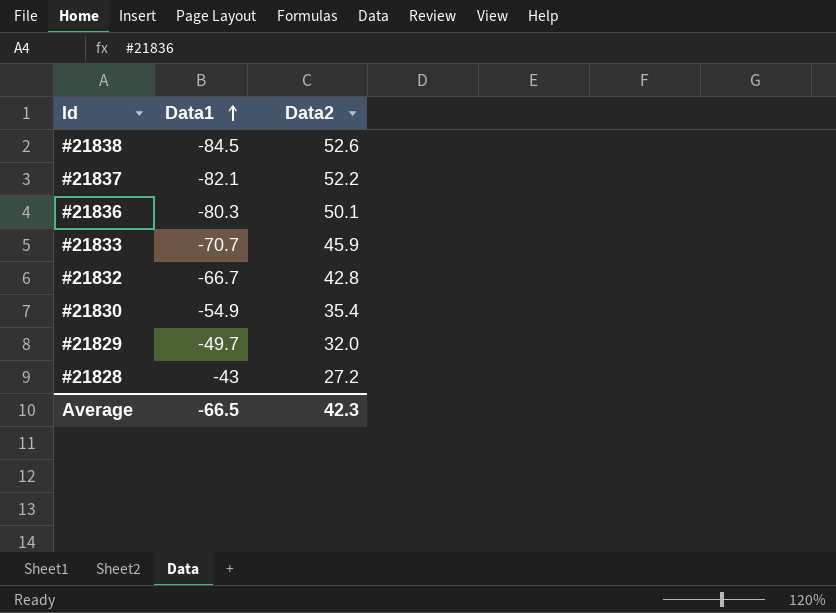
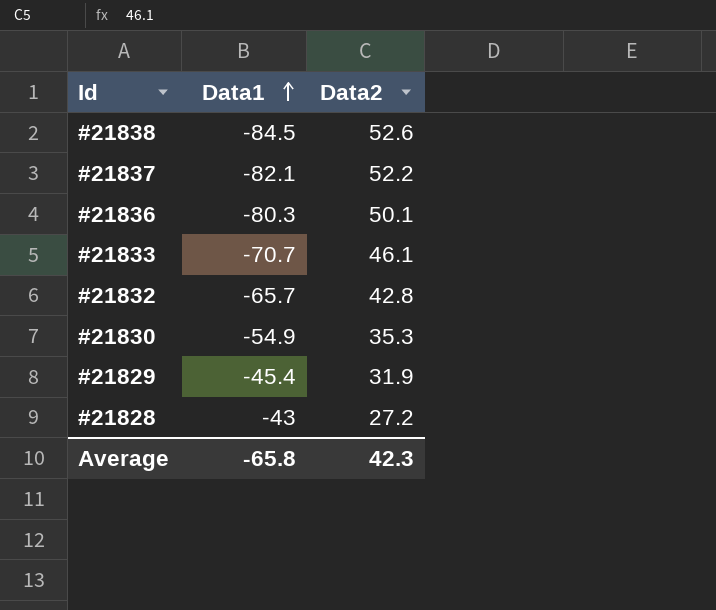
#21833 | Data2: 45.9 -> 46.1
#21832 | Data1: -66.7 -> -65.7
#21830 | Data2: 35.4 -> 35.3
#21829 | Data1: -49.7 -> -45.4
#21829 | Data2: 32.0 -> 31.9
Average | Data1: -66.5 -> -65.8

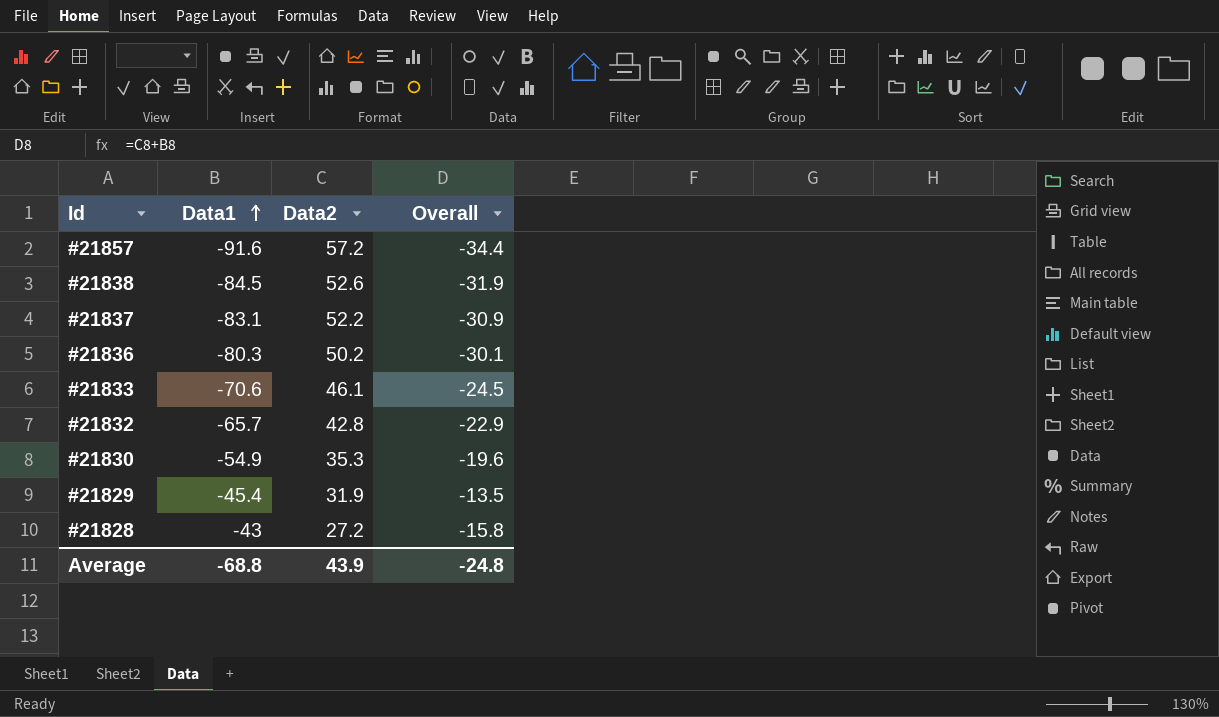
column Overall | formula: none -> [Data1] + [Data2]
row #21857: none -> -91.6 | 57.2 | -34.4
#21837 | Data1: -82.1 -> -83.1
#21836 | Data2: 50.1 -> 50.2
#21833 | Data1: -70.7 -> -70.6
Average | Data1: -65.8 -> -68.8
Average | Data2: 42.3 -> 43.9

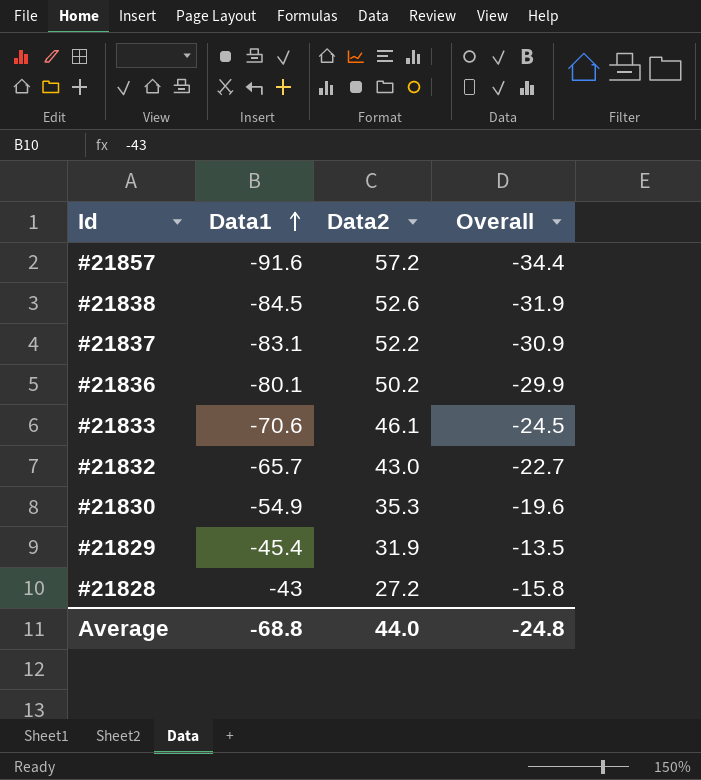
#21836 | Data1: -80.3 -> -80.1
#21836 | Overall: -30.1 -> -29.9
#21832 | Data2: 42.8 -> 43.0
#21832 | Overall: -22.9 -> -22.7
Average | Data2: 43.9 -> 44.0

